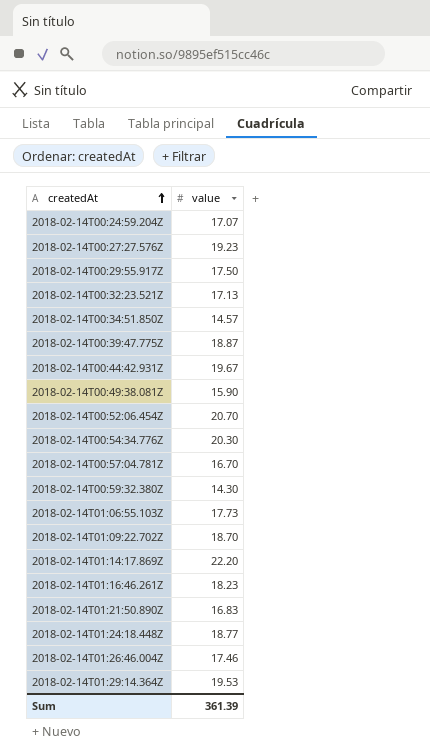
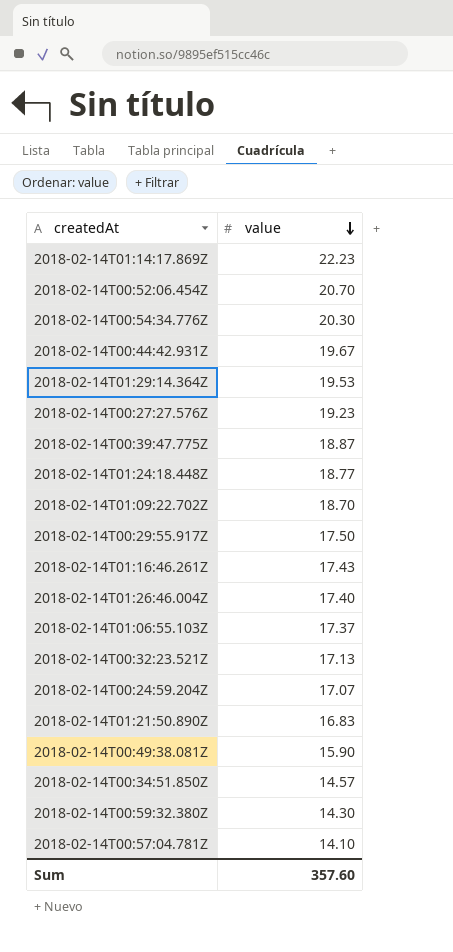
row order: createdAt ascending -> value descending
2018-02-14T01:14:17.869Z | value: 22.20 -> 22.23
2018-02-14T01:16:46.261Z | value: 18.23 -> 17.43
2018-02-14T01:26:46.004Z | value: 17.46 -> 17.40
2018-02-14T01:06:55.103Z | value: 17.73 -> 17.37
2018-02-14T00:57:04.781Z | value: 16.70 -> 14.10
Sum | value: 361.39 -> 357.60

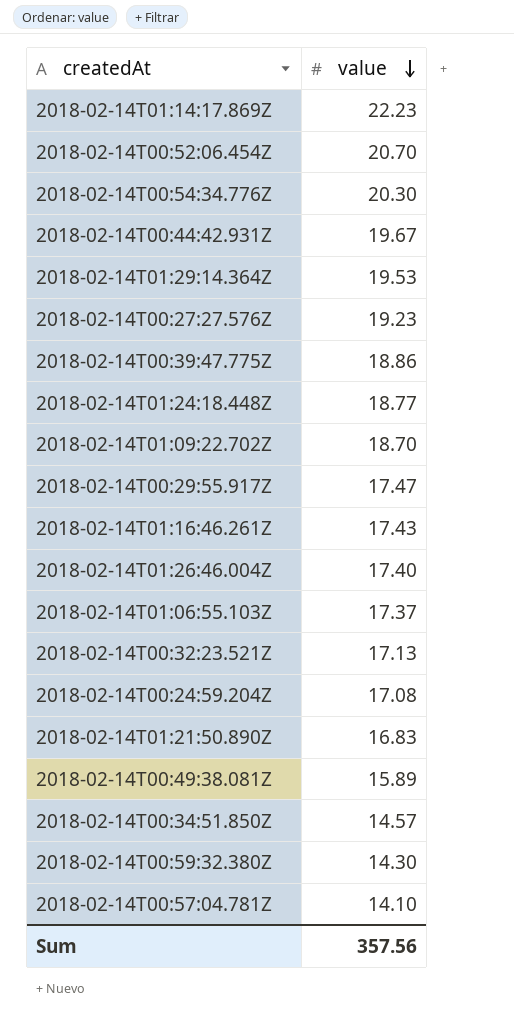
2018-02-14T00:39:47.775Z | value: 18.87 -> 18.86
2018-02-14T00:29:55.917Z | value: 17.50 -> 17.47
2018-02-14T00:24:59.204Z | value: 17.07 -> 17.08
2018-02-14T00:49:38.081Z | value: 15.90 -> 15.89
Sum | value: 357.60 -> 357.56

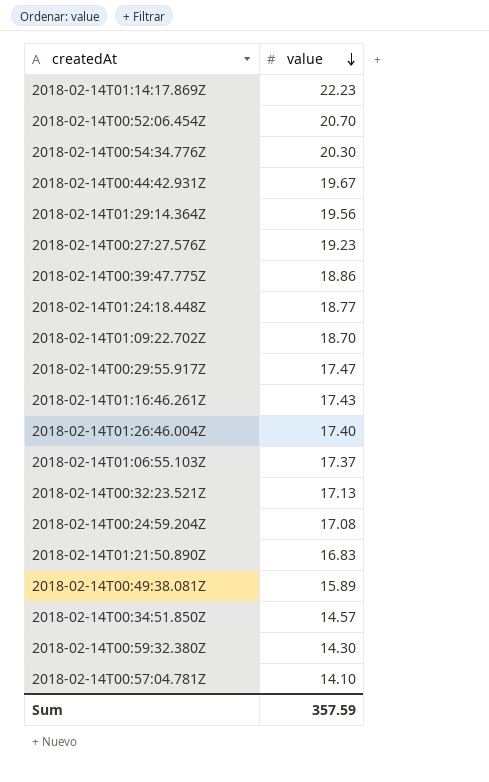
2018-02-14T01:29:14.364Z | value: 19.53 -> 19.56
Sum | value: 357.56 -> 357.59

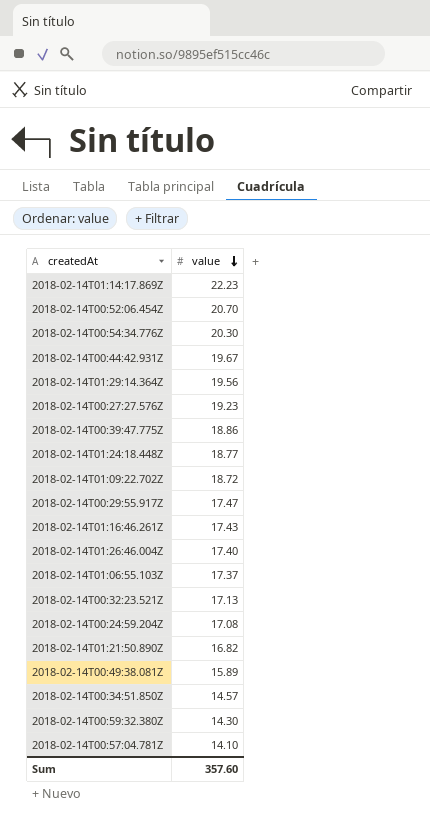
2018-02-14T01:09:22.702Z | value: 18.70 -> 18.72
2018-02-14T01:21:50.890Z | value: 16.83 -> 16.82
Sum | value: 357.59 -> 357.60

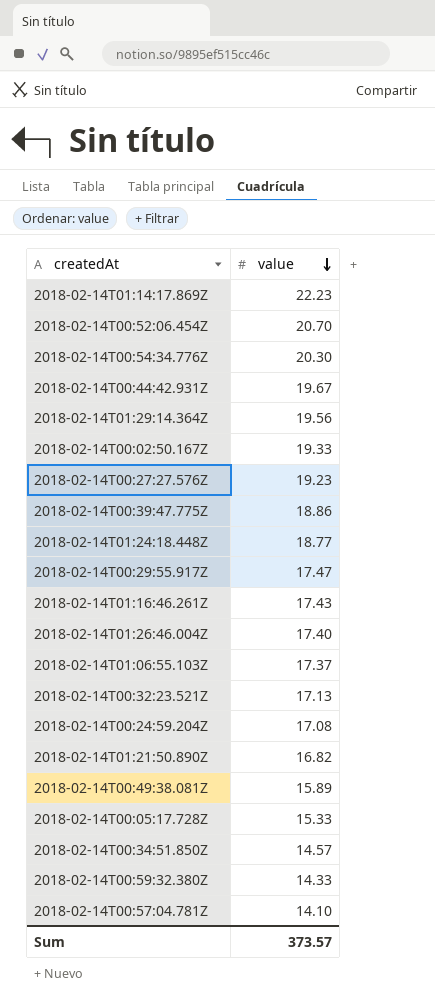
row 2018-02-14T01:09:22.702Z: 18.72 -> none
row 2018-02-14T00:02:50.167Z: none -> 19.33
row 2018-02-14T00:05:17.728Z: none -> 15.33
2018-02-14T00:59:32.380Z | value: 14.30 -> 14.33
Sum | value: 357.60 -> 373.57

